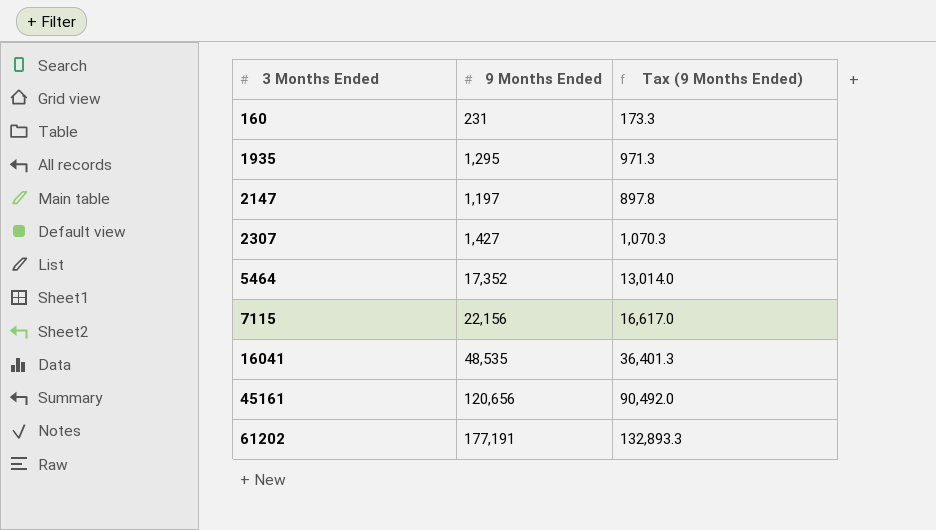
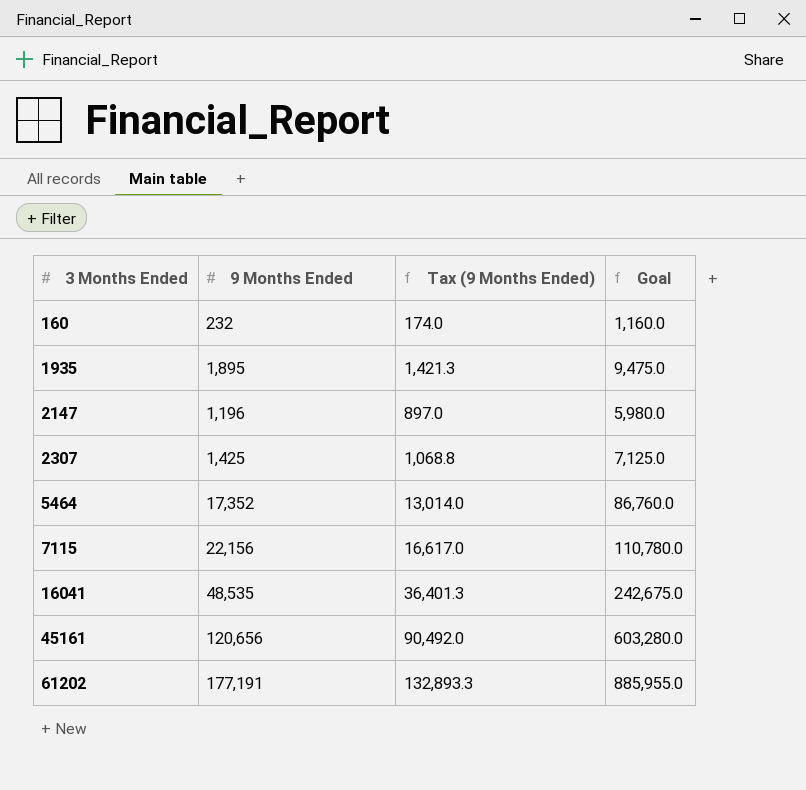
column Goal | formula: none -> [9 Months Ended] * 5
160 | 9 Months Ended: 231 -> 232
160 | Tax (9 Months Ended): 173.3 -> 174.0
1935 | 9 Months Ended: 1,295 -> 1,895
1935 | Tax (9 Months Ended): 971.3 -> 1,421.3
2147 | 9 Months Ended: 1,197 -> 1,196
2147 | Tax (9 Months Ended): 897.8 -> 897.0
2307 | 9 Months Ended: 1,427 -> 1,425
2307 | Tax (9 Months Ended): 1,070.3 -> 1,068.8

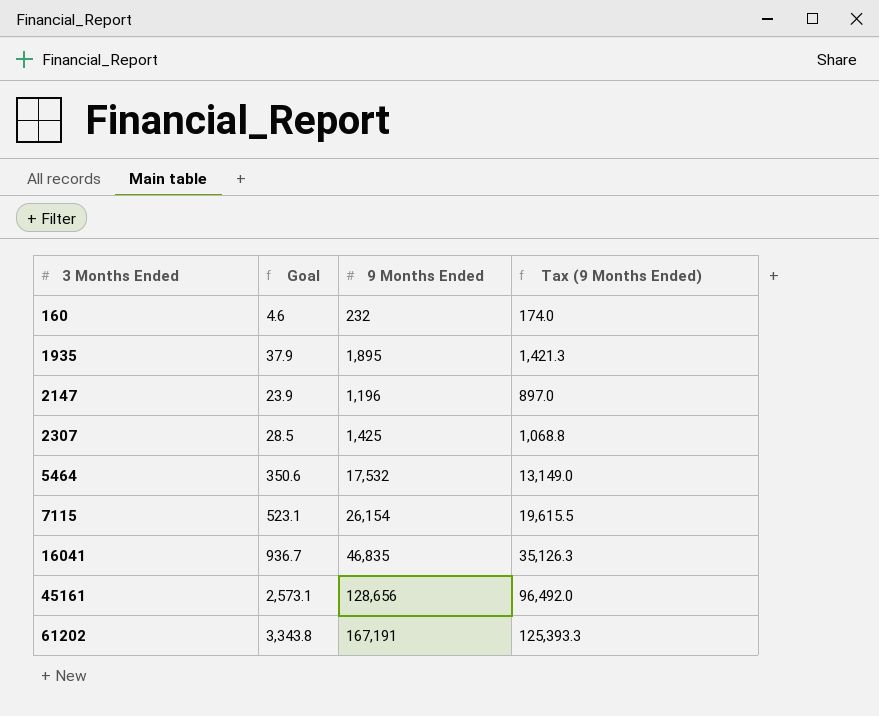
column Goal | formula: [9 Months Ended] * 5 -> [9 Months Ended] * 0.02
column Goal | position: 4 -> 2
5464 | 9 Months Ended: 17,352 -> 17,532
5464 | Tax (9 Months Ended): 13,014.0 -> 13,149.0
7115 | 9 Months Ended: 22,156 -> 26,154
7115 | Tax (9 Months Ended): 16,617.0 -> 19,615.5
16041 | 9 Months Ended: 48,535 -> 46,835
16041 | Tax (9 Months Ended): 36,401.3 -> 35,126.3
45161 | 9 Months Ended: 120,656 -> 128,656
45161 | Tax (9 Months Ended): 90,492.0 -> 96,492.0
61202 | 9 Months Ended: 177,191 -> 167,191
61202 | Tax (9 Months Ended): 132,893.3 -> 125,393.3

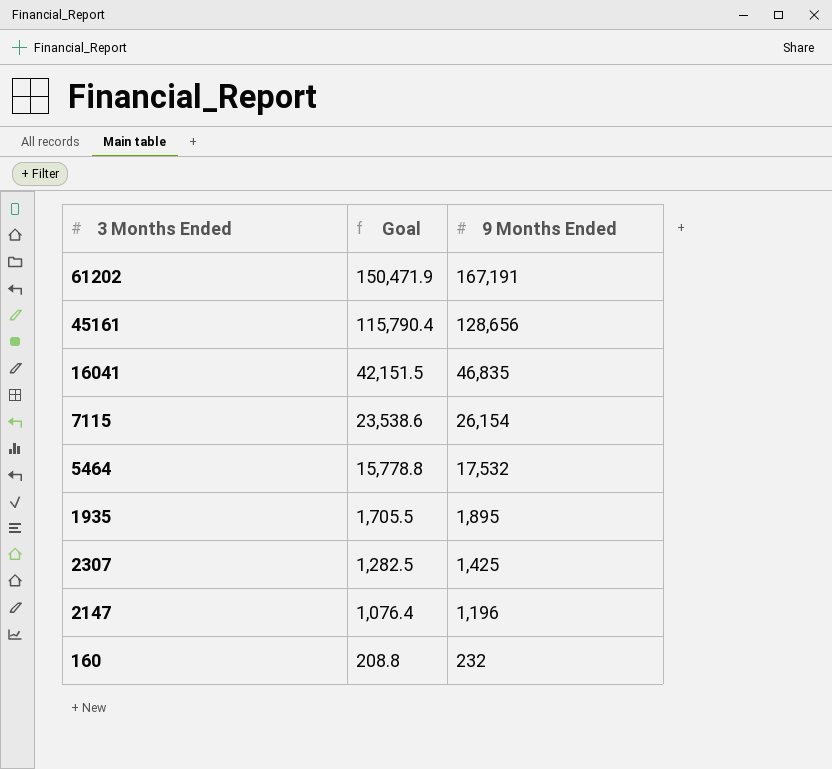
row order: 3 Months Ended ascending -> Goal descending
column Tax (9 Months Ended) | formula: [9 Months Ended] * 0.75 -> none
column Goal | formula: [9 Months Ended] * 0.02 -> [9 Months Ended] * 0.9

